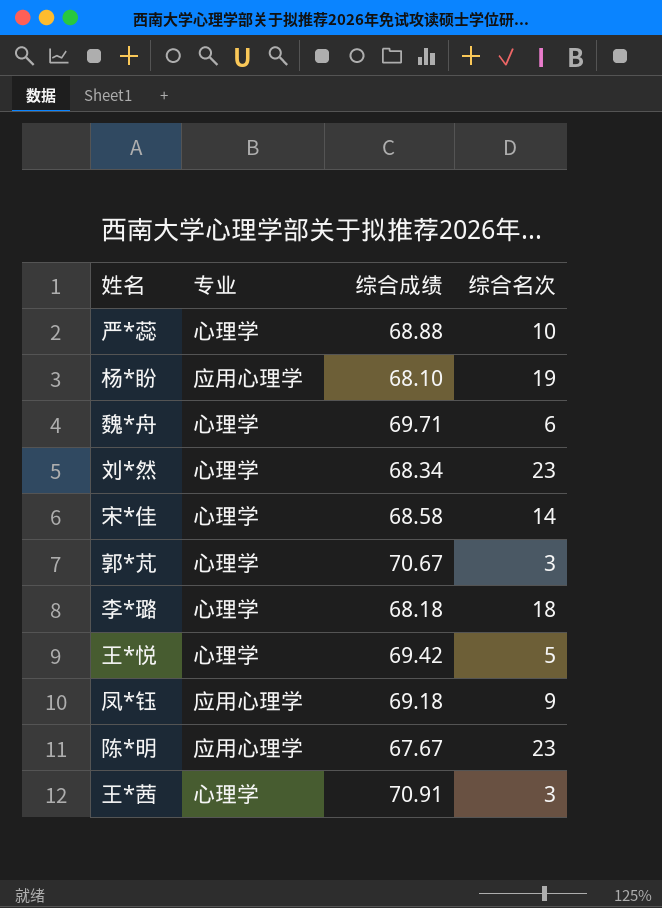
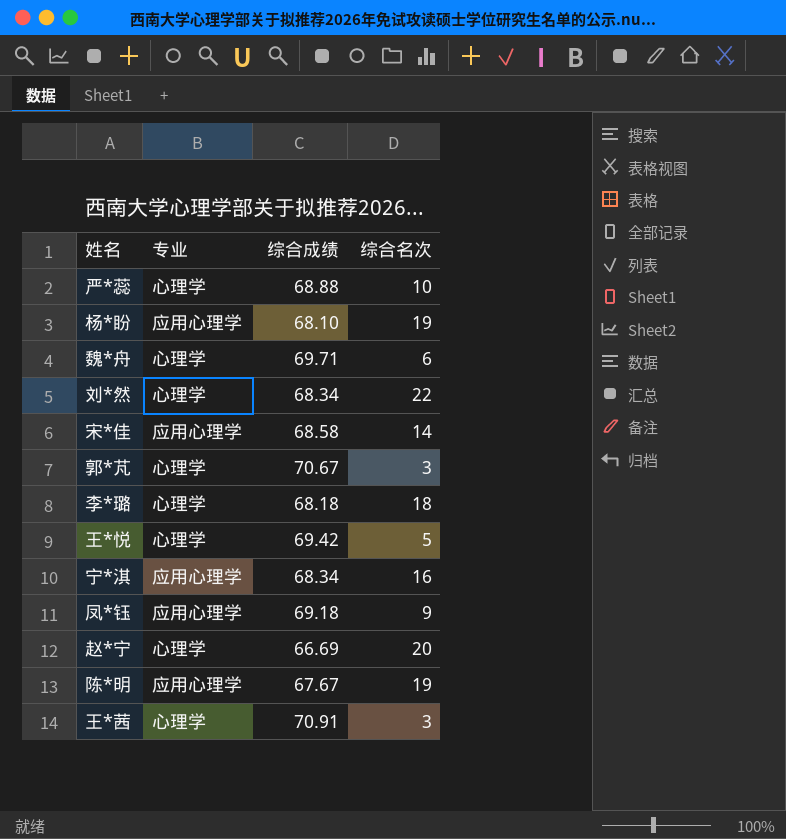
刘*然 | 综合名次: 23 -> 22
宋*佳 | 专业: 心理学 -> 应用心理学
row 宁*淇: none -> 应用心理学 | 68.34 | 16
row 赵*宁: none -> 心理学 | 66.69 | 20
陈*明 | 综合名次: 23 -> 19

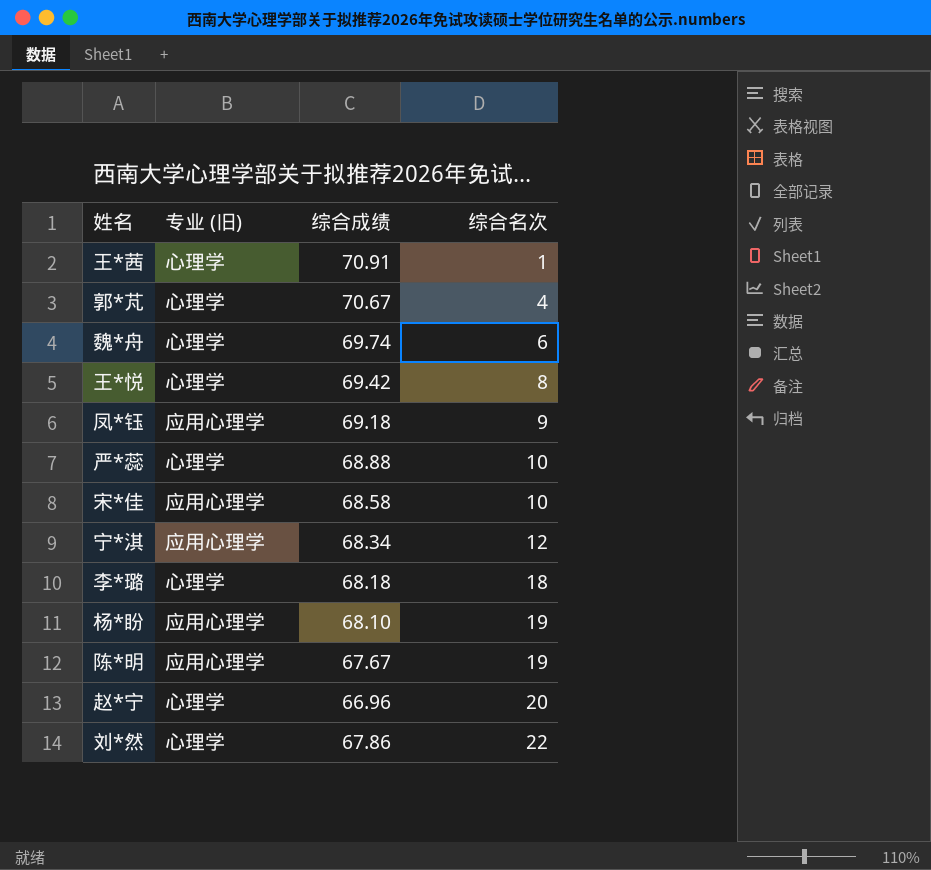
row order: none -> 综合名次 ascending
column name: 专业 -> 专业 (旧)
王*茜 | 综合名次: 3 -> 1
郭*芃 | 综合名次: 3 -> 4
魏*舟 | 综合成绩: 69.71 -> 69.74
王*悦 | 综合名次: 5 -> 8
宋*佳 | 综合名次: 14 -> 10
宁*淇 | 综合名次: 16 -> 12
赵*宁 | 综合成绩: 66.69 -> 66.96
刘*然 | 综合成绩: 68.34 -> 67.86

